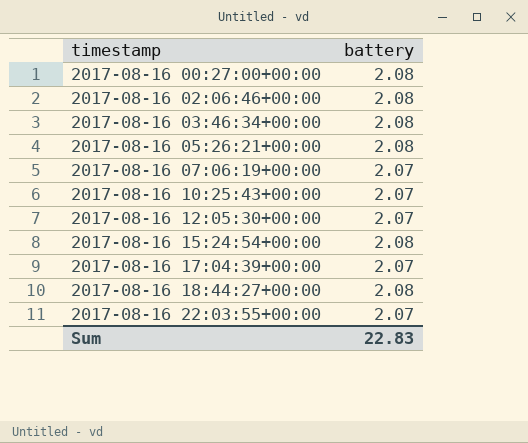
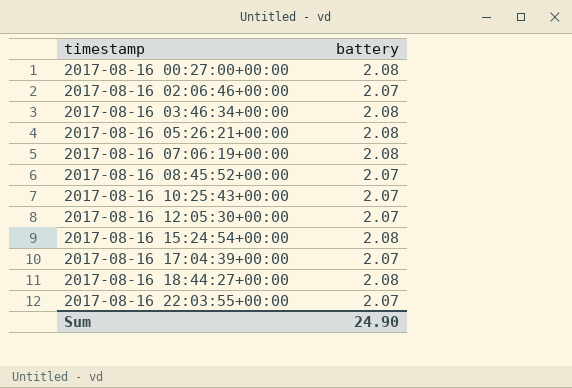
2017-08-16 02:06:46+00:00 | battery: 2.08 -> 2.07
2017-08-16 07:06:19+00:00 | battery: 2.07 -> 2.08
row 2017-08-16 08:45:52+00:00: none -> 2.07
Sum | battery: 22.83 -> 24.90

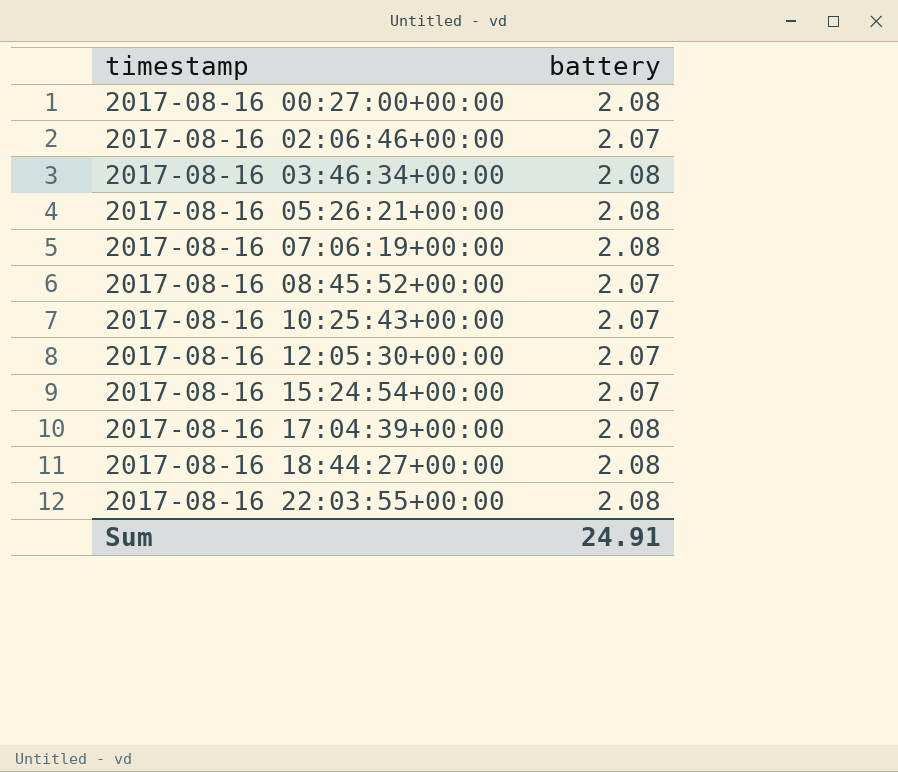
2017-08-16 15:24:54+00:00 | battery: 2.08 -> 2.07
2017-08-16 17:04:39+00:00 | battery: 2.07 -> 2.08
2017-08-16 22:03:55+00:00 | battery: 2.07 -> 2.08
Sum | battery: 24.90 -> 24.91

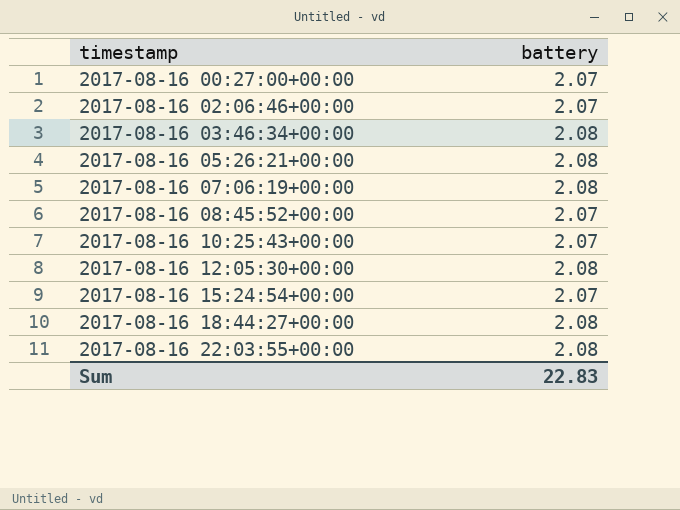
row 2017-08-16 17:04:39+00:00: 2.08 -> none
2017-08-16 00:27:00+00:00 | battery: 2.08 -> 2.07
2017-08-16 12:05:30+00:00 | battery: 2.07 -> 2.08
Sum | battery: 24.91 -> 22.83

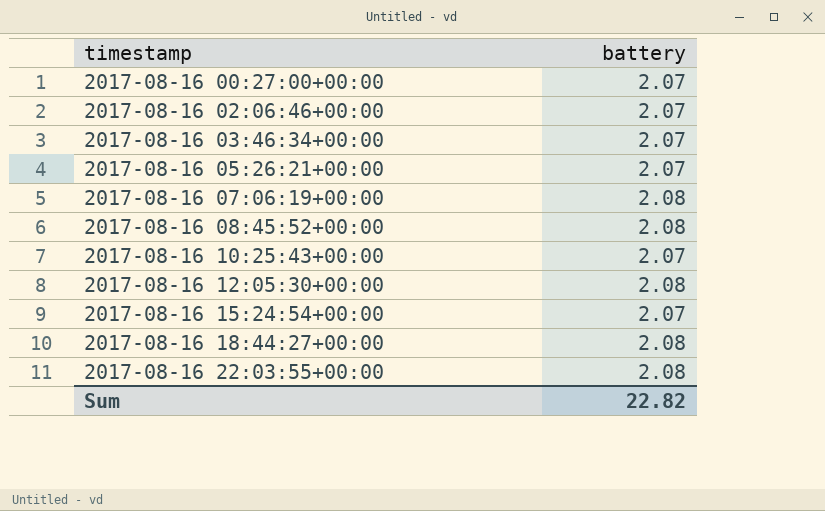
2017-08-16 03:46:34+00:00 | battery: 2.08 -> 2.07
2017-08-16 05:26:21+00:00 | battery: 2.08 -> 2.07
2017-08-16 08:45:52+00:00 | battery: 2.07 -> 2.08
Sum | battery: 22.83 -> 22.82

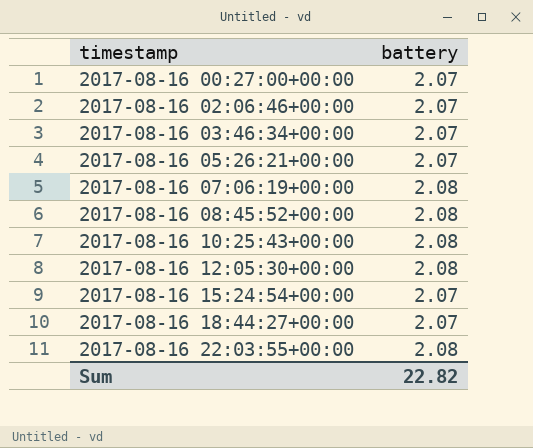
2017-08-16 10:25:43+00:00 | battery: 2.07 -> 2.08
2017-08-16 18:44:27+00:00 | battery: 2.08 -> 2.07

